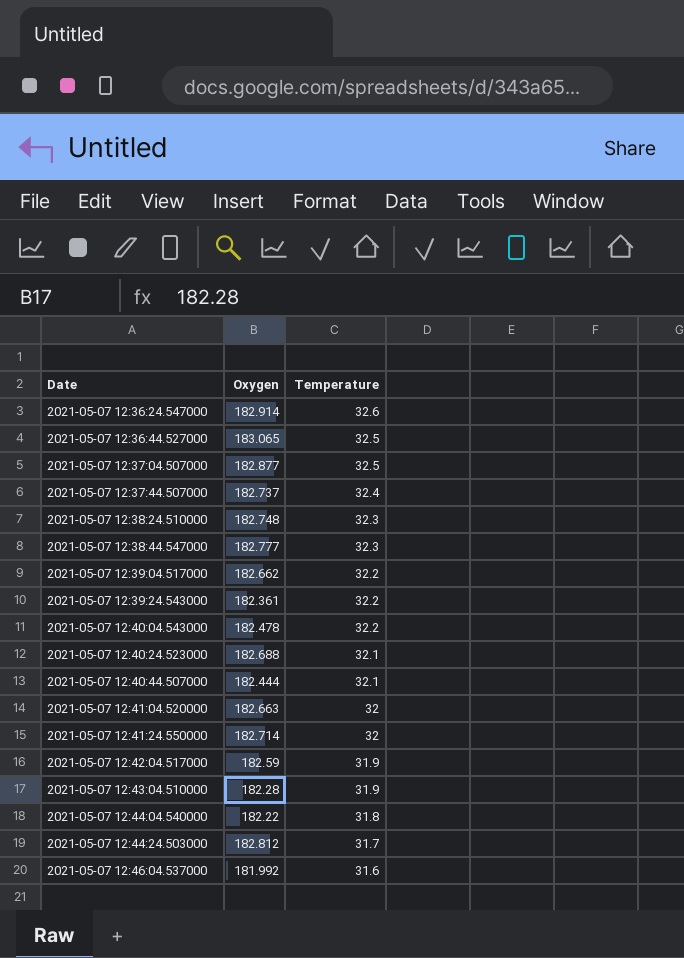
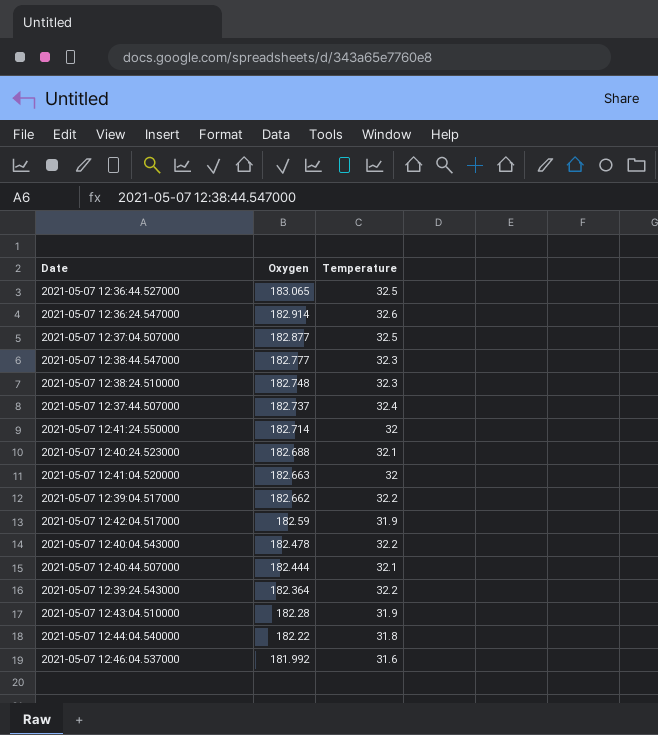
row order: Date ascending -> Oxygen descending
row 2021-05-07 12:44:24.503000: 182.812 | 31.7 -> none
2021-05-07 12:39:24.543000 | Oxygen: 182.361 -> 182.364

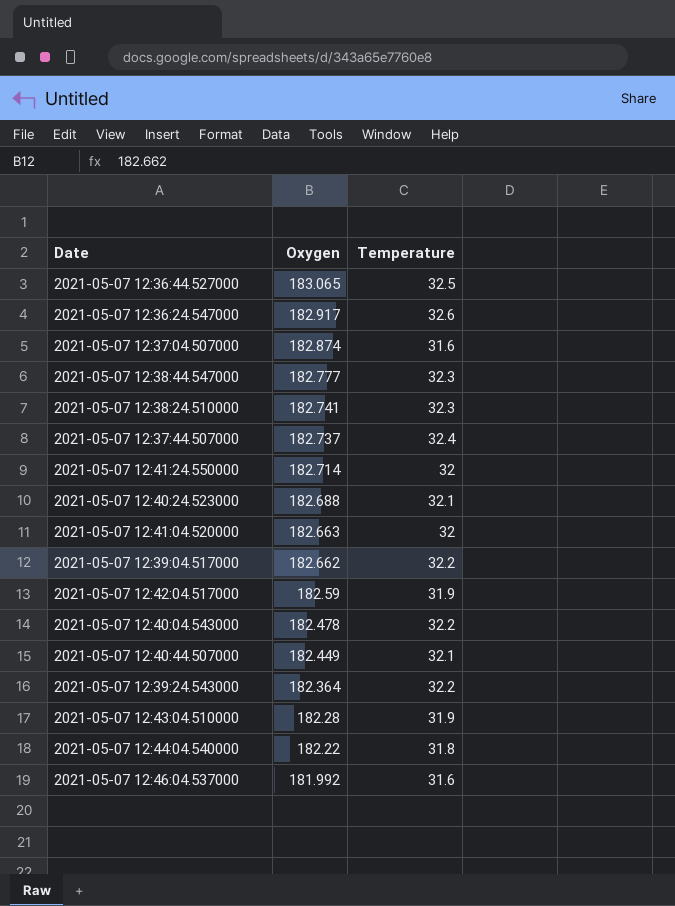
2021-05-07 12:36:24.547000 | Oxygen: 182.914 -> 182.917
2021-05-07 12:37:04.507000 | Oxygen: 182.877 -> 182.874
2021-05-07 12:37:04.507000 | Temperature: 32.5 -> 31.6
2021-05-07 12:38:24.510000 | Oxygen: 182.748 -> 182.741
2021-05-07 12:40:44.507000 | Oxygen: 182.444 -> 182.449

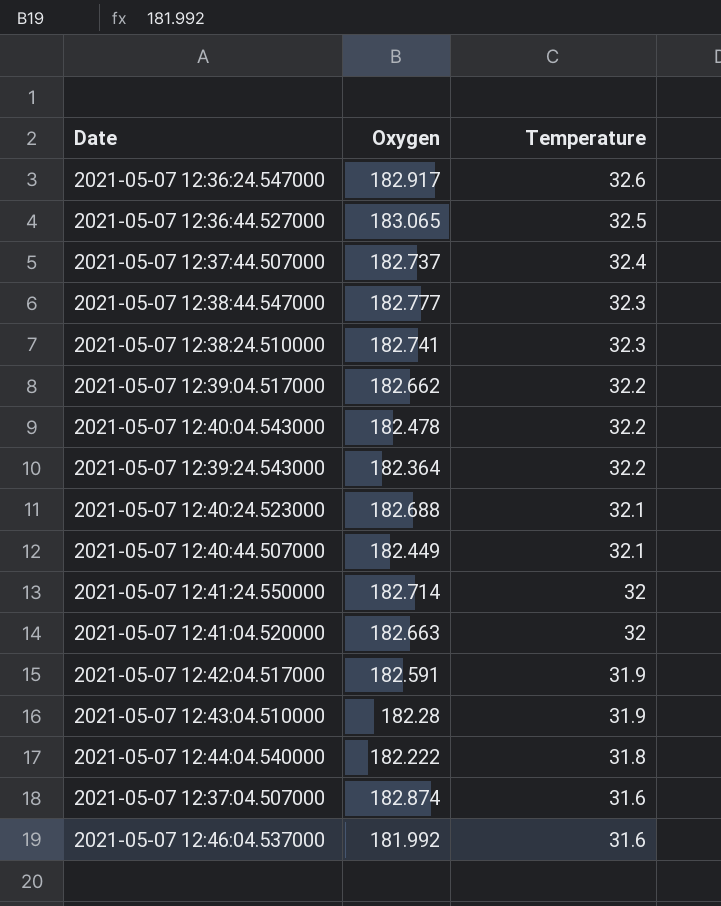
row order: Oxygen descending -> Temperature descending
2021-05-07 12:42:04.517000 | Oxygen: 182.59 -> 182.591
2021-05-07 12:44:04.540000 | Oxygen: 182.22 -> 182.222

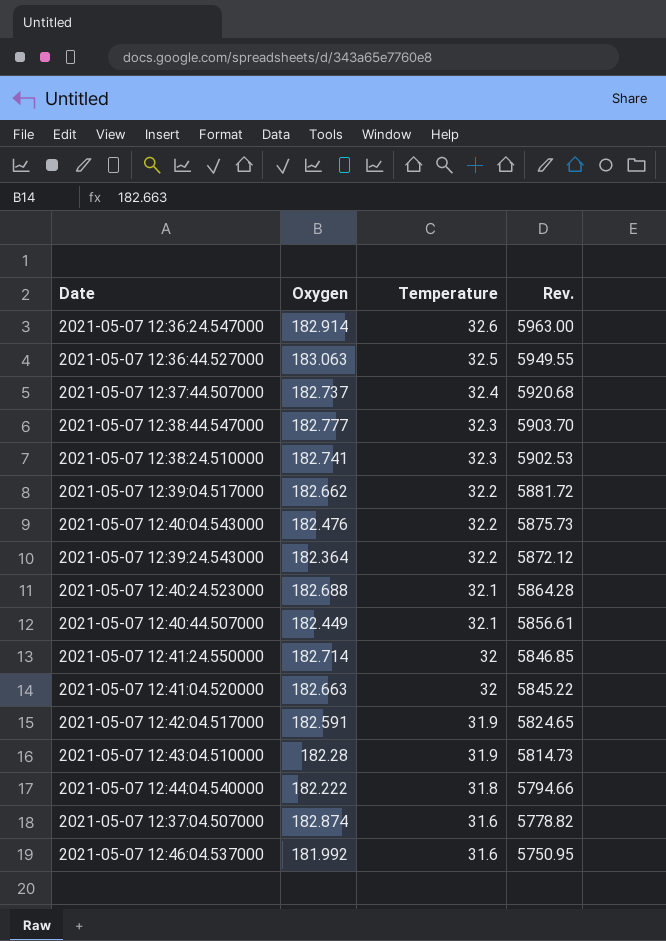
column Rev. | formula: none -> [Oxygen] * [Temperature]
2021-05-07 12:36:24.547000 | Oxygen: 182.917 -> 182.914
2021-05-07 12:36:44.527000 | Oxygen: 183.065 -> 183.063
2021-05-07 12:40:04.543000 | Oxygen: 182.478 -> 182.476

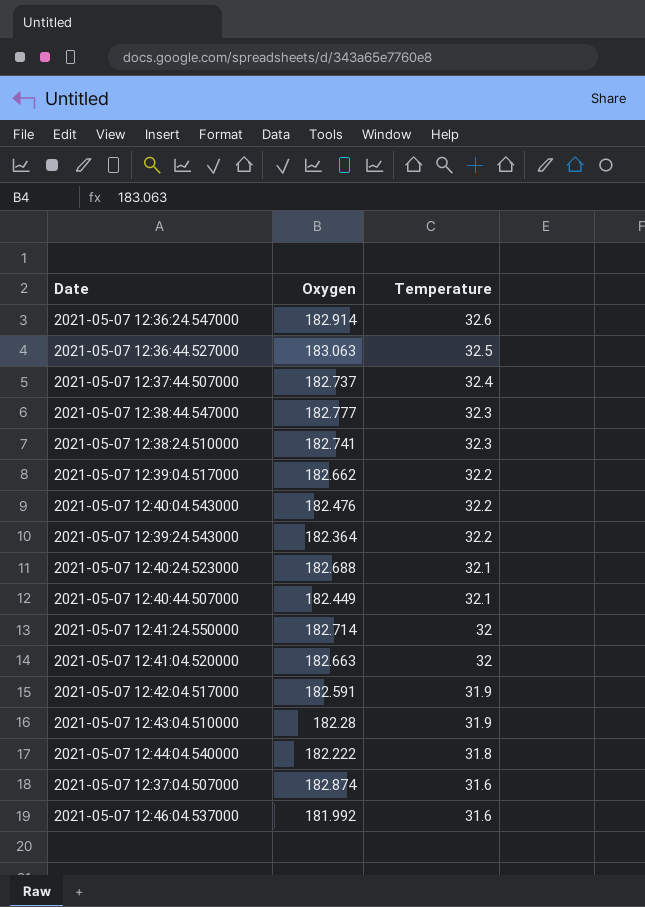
column Rev. | formula: [Oxygen] * [Temperature] -> none

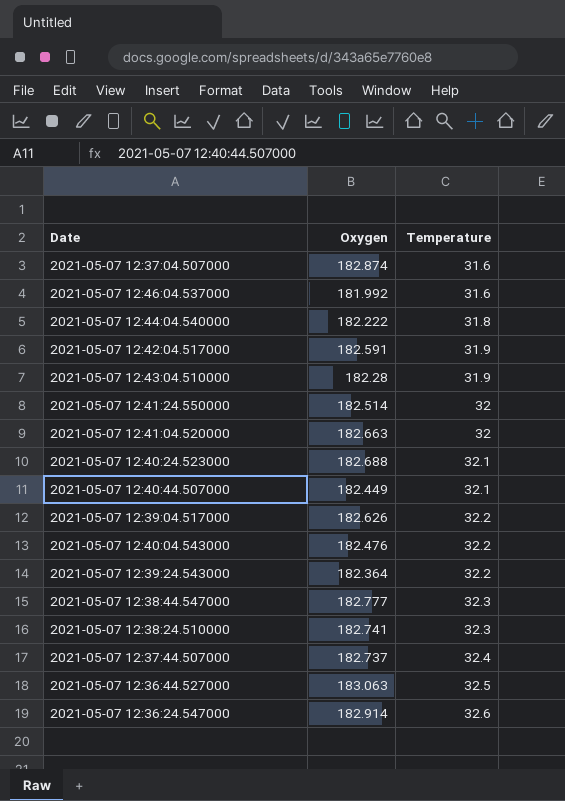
row order: Temperature descending -> Temperature ascending
2021-05-07 12:41:24.550000 | Oxygen: 182.714 -> 182.514
2021-05-07 12:39:04.517000 | Oxygen: 182.662 -> 182.626

